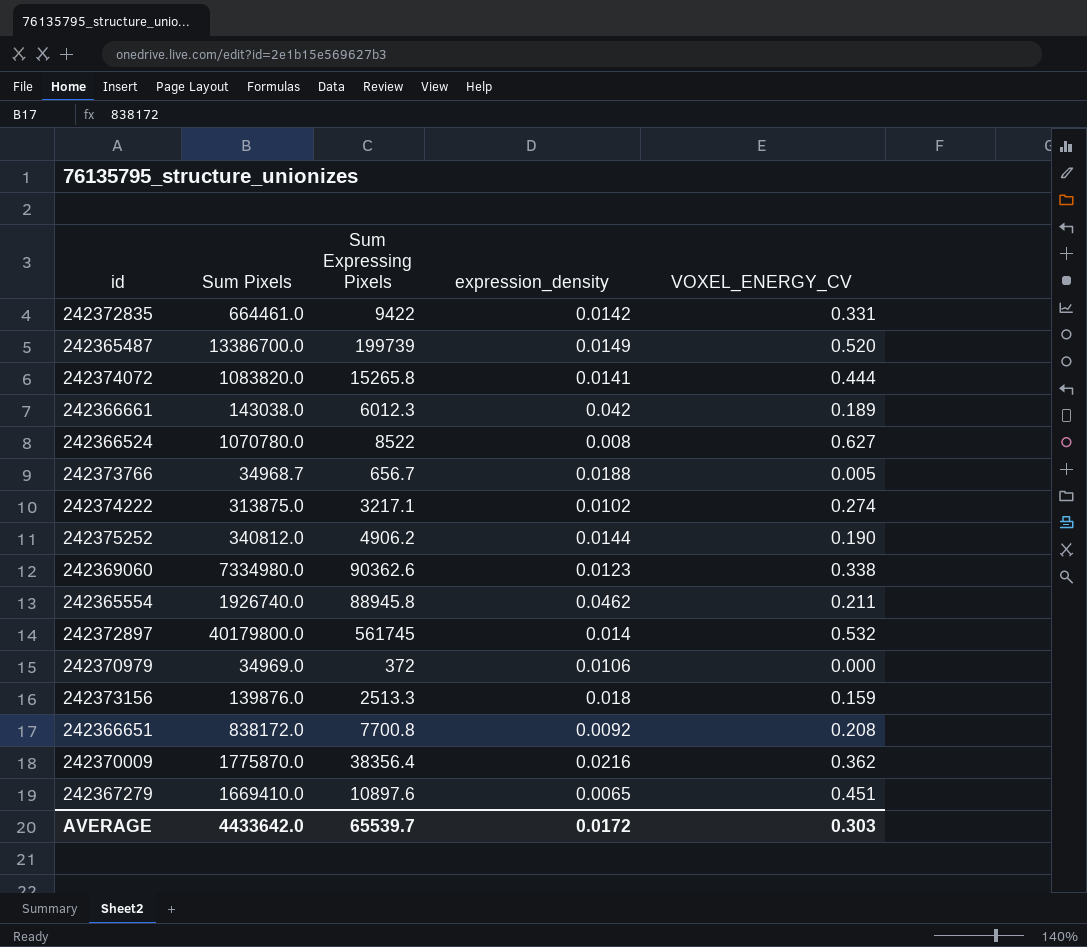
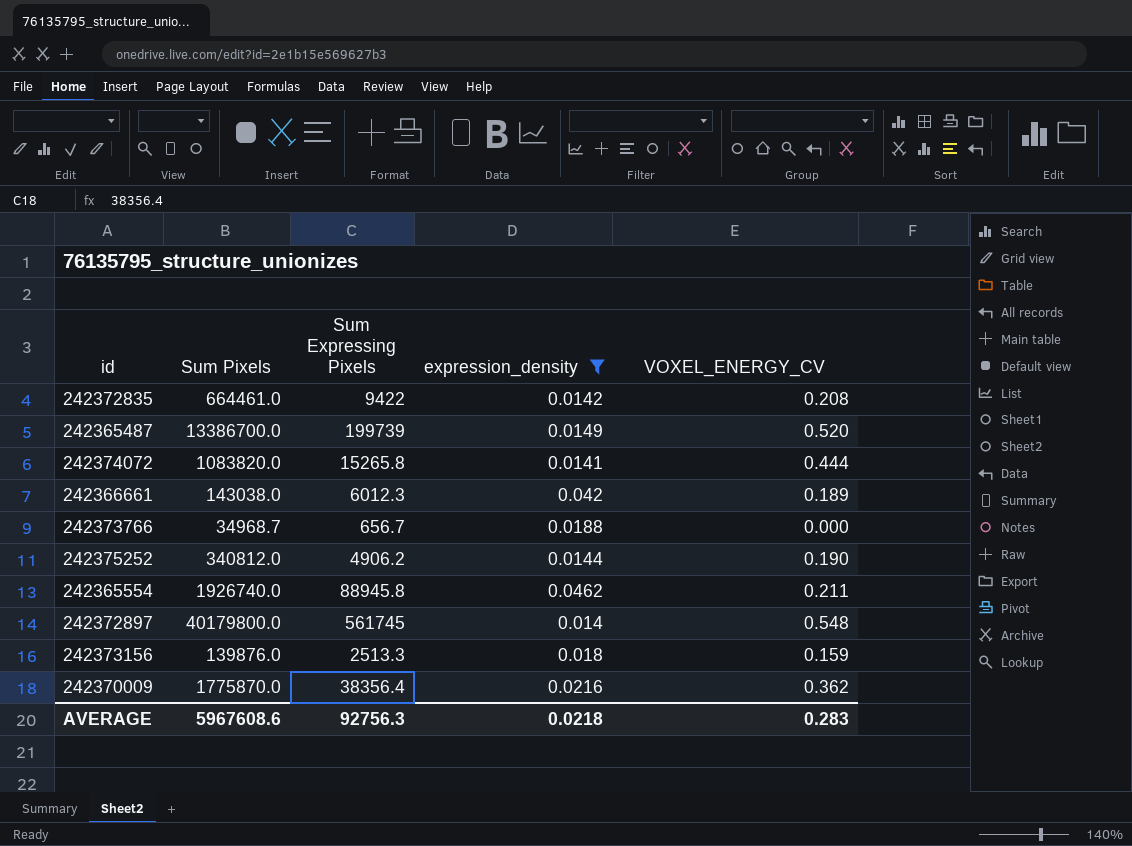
filter: none -> expression_density >= 0.014
242372835 | VOXEL_ENERGY_CV: 0.331 -> 0.208
242373766 | VOXEL_ENERGY_CV: 0.005 -> 0.000
242372897 | VOXEL_ENERGY_CV: 0.532 -> 0.548
AVERAGE | Sum Pixels: 4433642.0 -> 5967608.6
AVERAGE | Sum Expressing Pixels: 65539.7 -> 92756.3
AVERAGE | expression_density: 0.0172 -> 0.0218
AVERAGE | VOXEL_ENERGY_CV: 0.303 -> 0.283

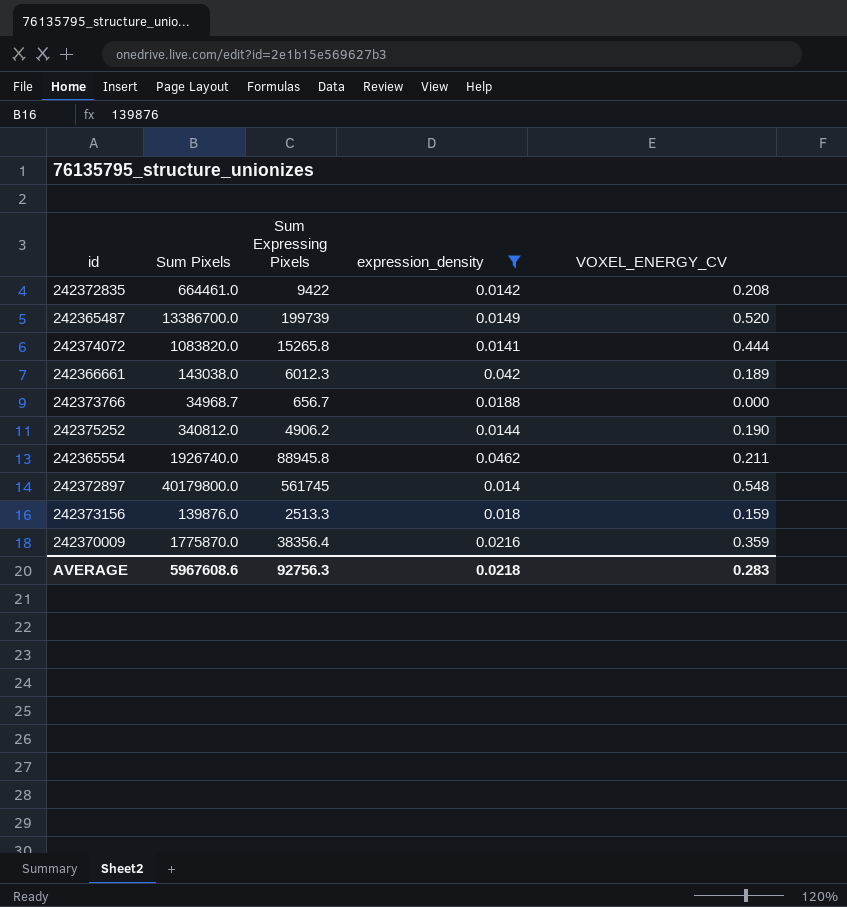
242370009 | VOXEL_ENERGY_CV: 0.362 -> 0.359

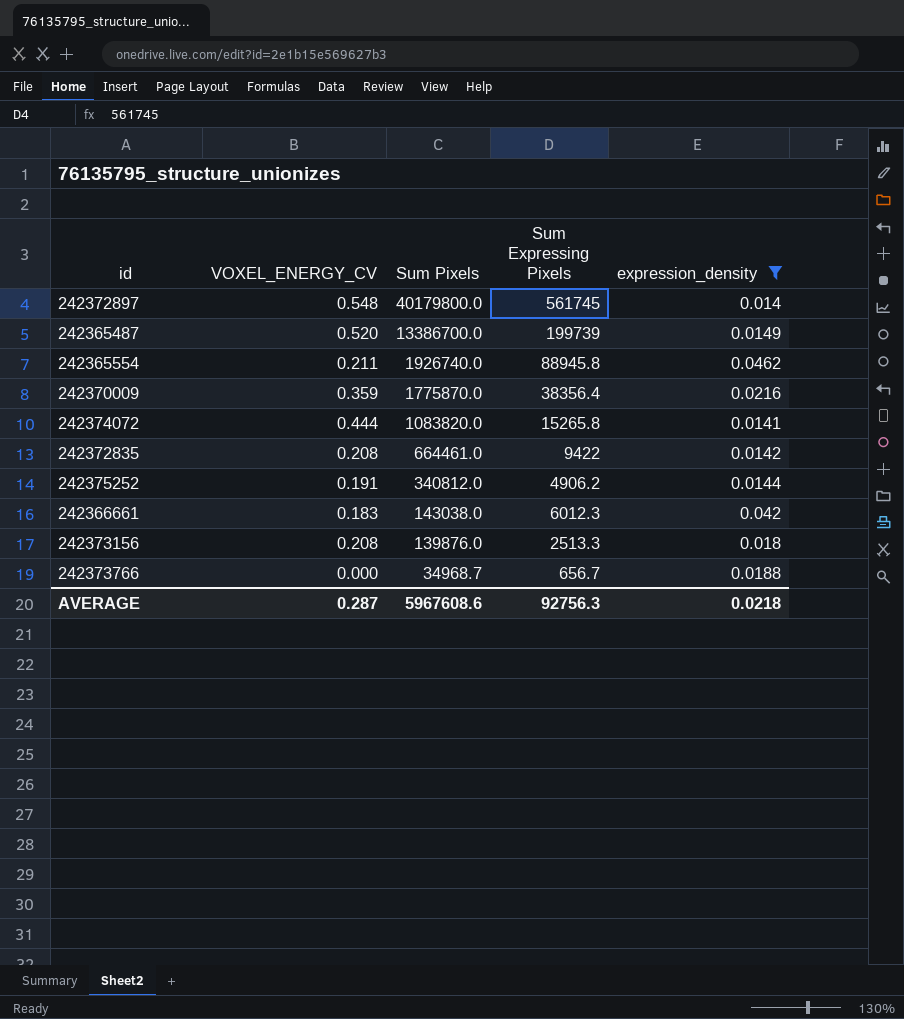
row order: none -> Sum Pixels descending
column VOXEL_ENERGY_CV | position: 5 -> 2
242375252 | VOXEL_ENERGY_CV: 0.190 -> 0.191
242366661 | VOXEL_ENERGY_CV: 0.189 -> 0.183
242373156 | VOXEL_ENERGY_CV: 0.159 -> 0.208
AVERAGE | VOXEL_ENERGY_CV: 0.283 -> 0.287

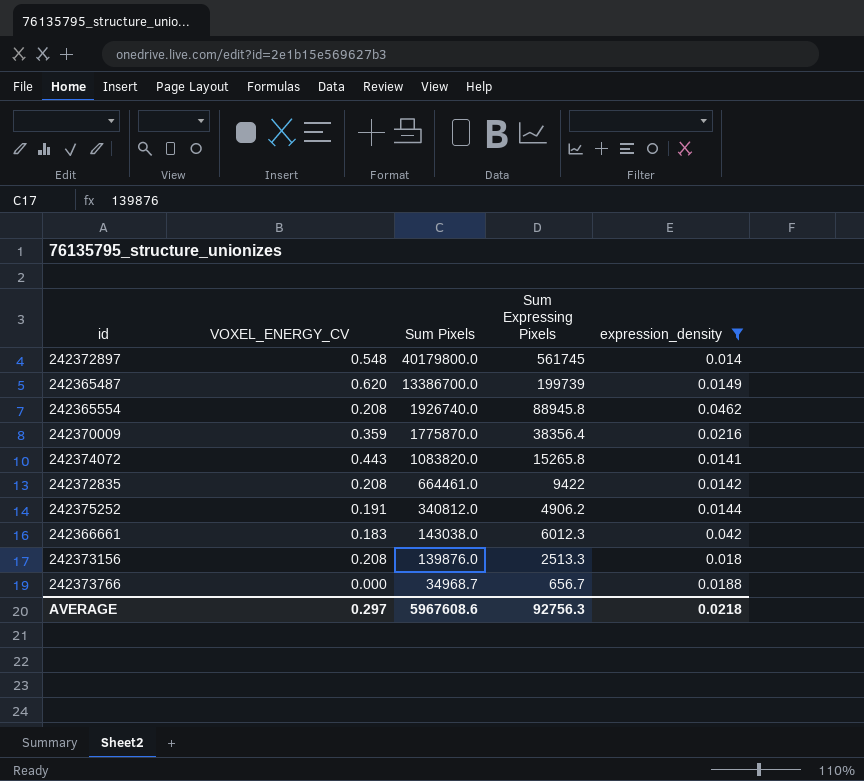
242365487 | VOXEL_ENERGY_CV: 0.520 -> 0.620
242365554 | VOXEL_ENERGY_CV: 0.211 -> 0.208
242374072 | VOXEL_ENERGY_CV: 0.444 -> 0.443
AVERAGE | VOXEL_ENERGY_CV: 0.287 -> 0.297

